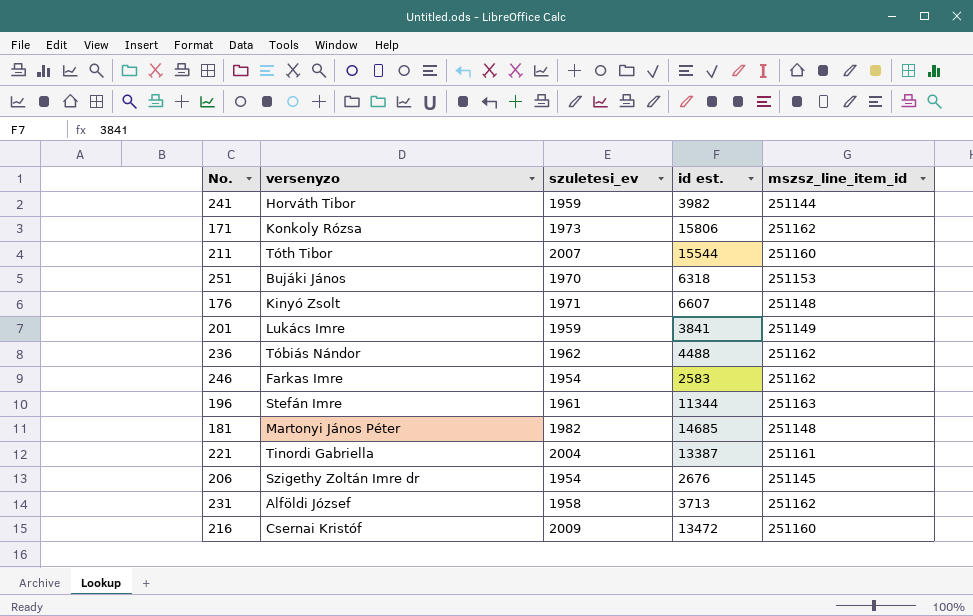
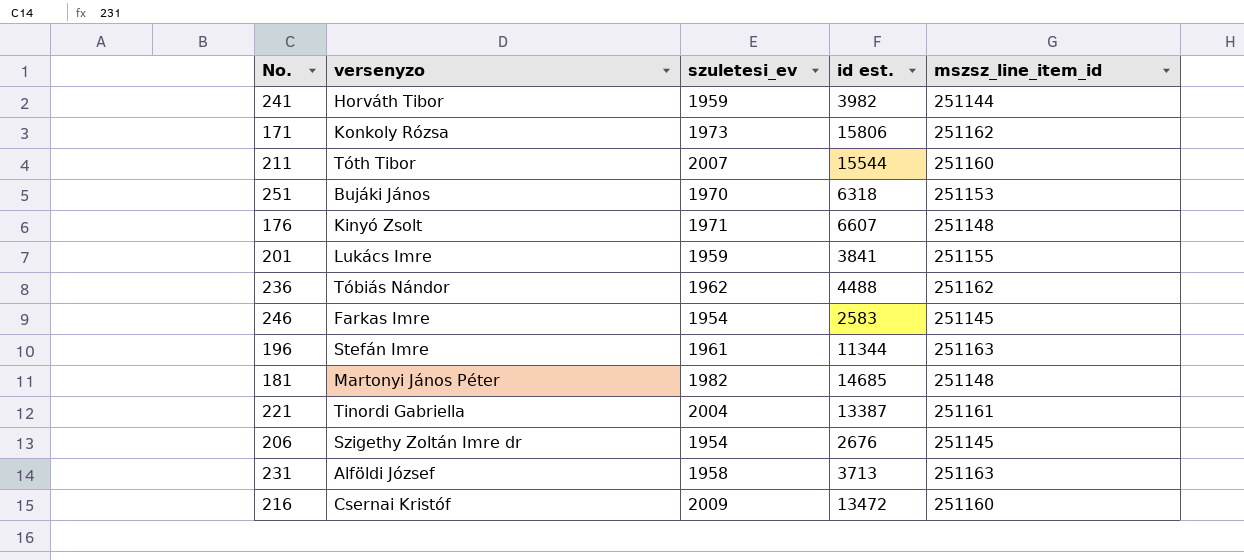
201 | mszsz_line_item_id: 251149 -> 251155
246 | mszsz_line_item_id: 251162 -> 251145
231 | mszsz_line_item_id: 251162 -> 251163

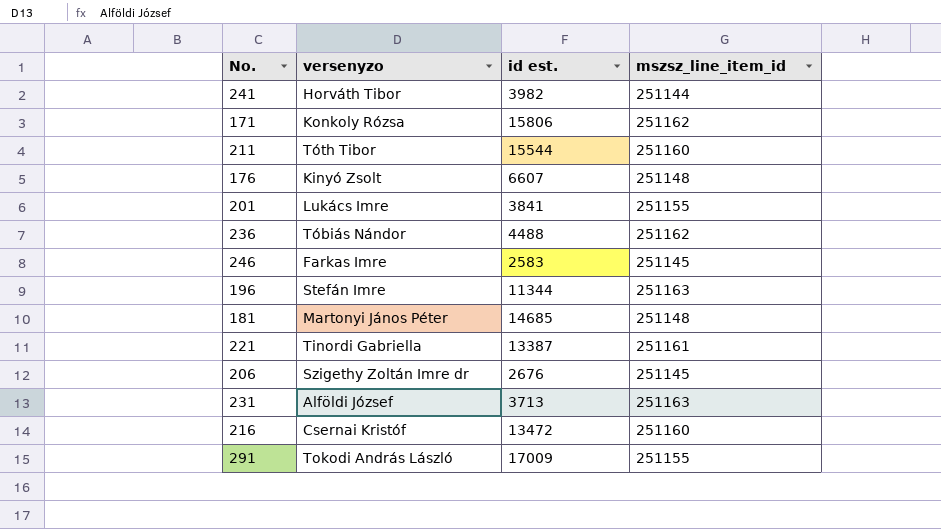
column szuletesi_ev | position: 3 -> none
row 251: Bujáki János | 1970 | 6318 | 251153 -> none
row 291: none -> Tokodi András László | 17009 | 251155

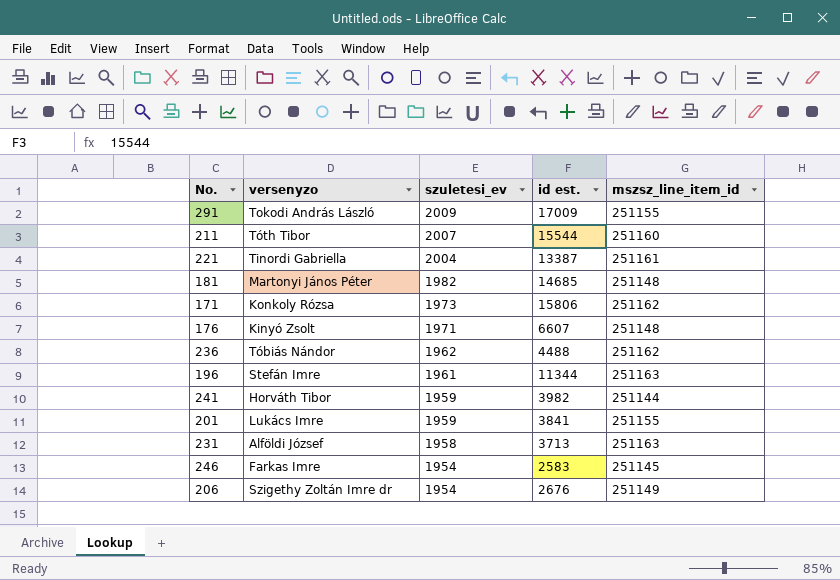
row order: none -> szuletesi_ev descending
column szuletesi_ev | position: none -> 3
row 216: Csernai Kristóf | 13472 | 251160 -> none
206 | mszsz_line_item_id: 251145 -> 251149

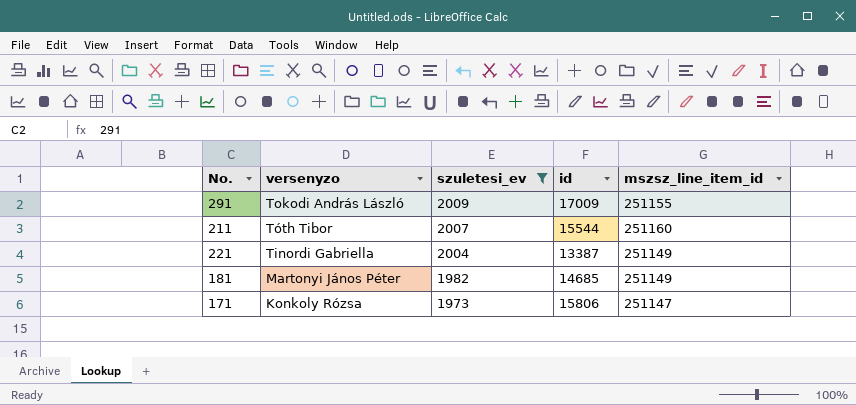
filter: none -> szuletesi_ev >= 1973
column name: id est. -> id
221 | mszsz_line_item_id: 251161 -> 251149
181 | mszsz_line_item_id: 251148 -> 251149
171 | mszsz_line_item_id: 251162 -> 251147

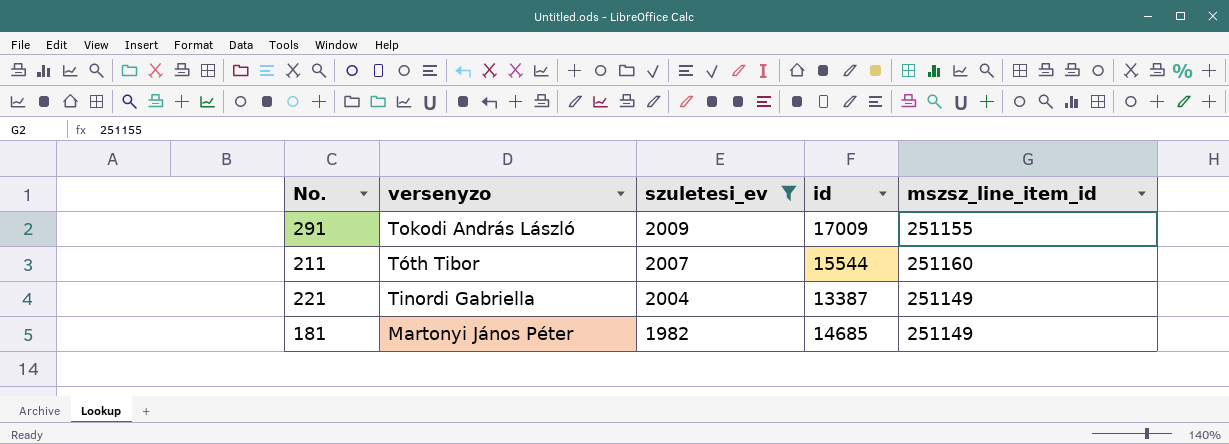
row 171: Konkoly Rózsa | 1973 | 15806 | 251147 -> none

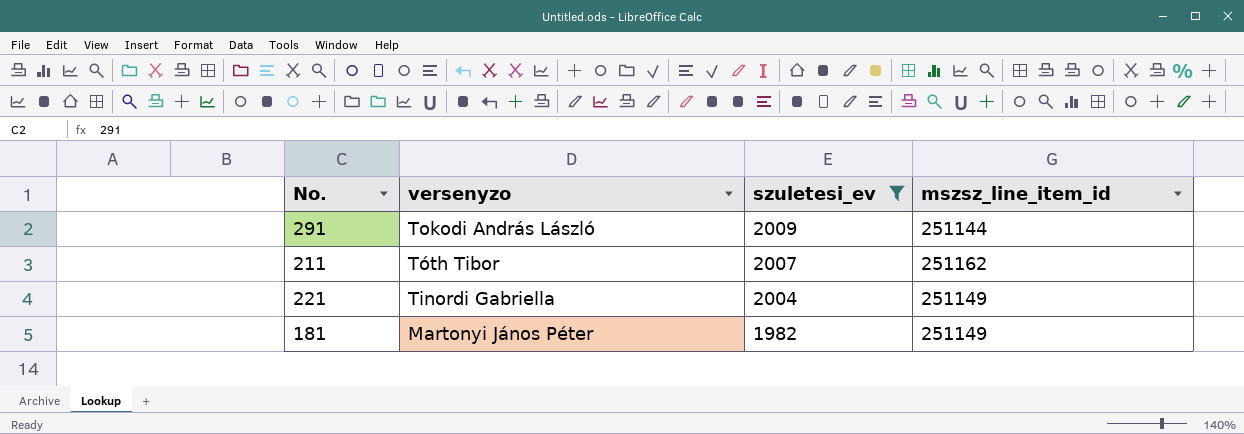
column id | position: 4 -> none
291 | mszsz_line_item_id: 251155 -> 251144
211 | mszsz_line_item_id: 251160 -> 251162

